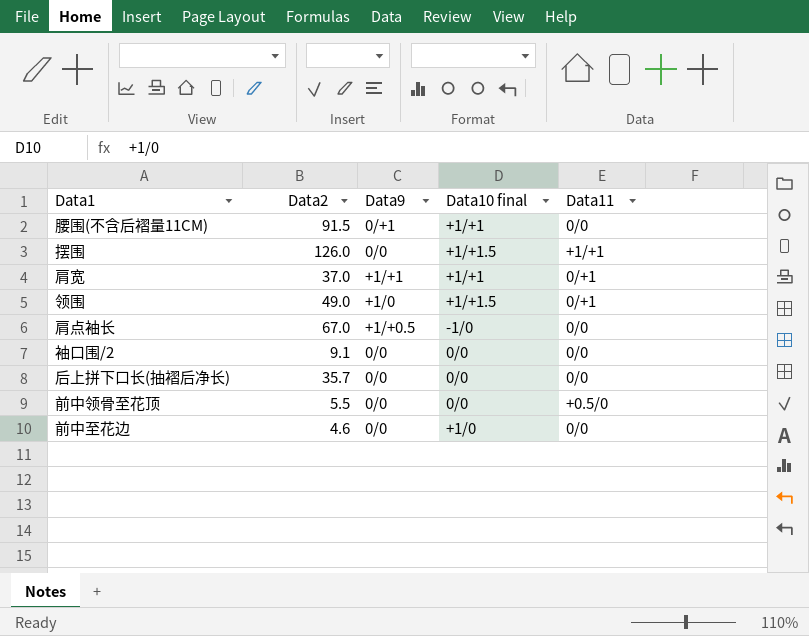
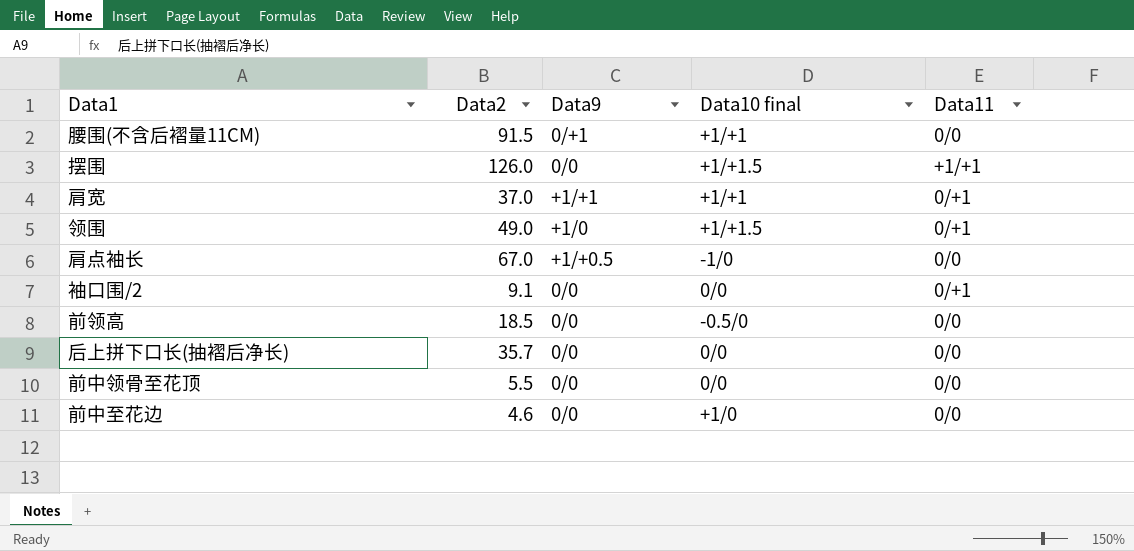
袖口围/2 | Data11: 0/0 -> 0/+1
row 前领高: none -> 18.5 | 0/0 | -0.5/0 | 0/0
前中领骨至花顶 | Data11: +0.5/0 -> 0/0

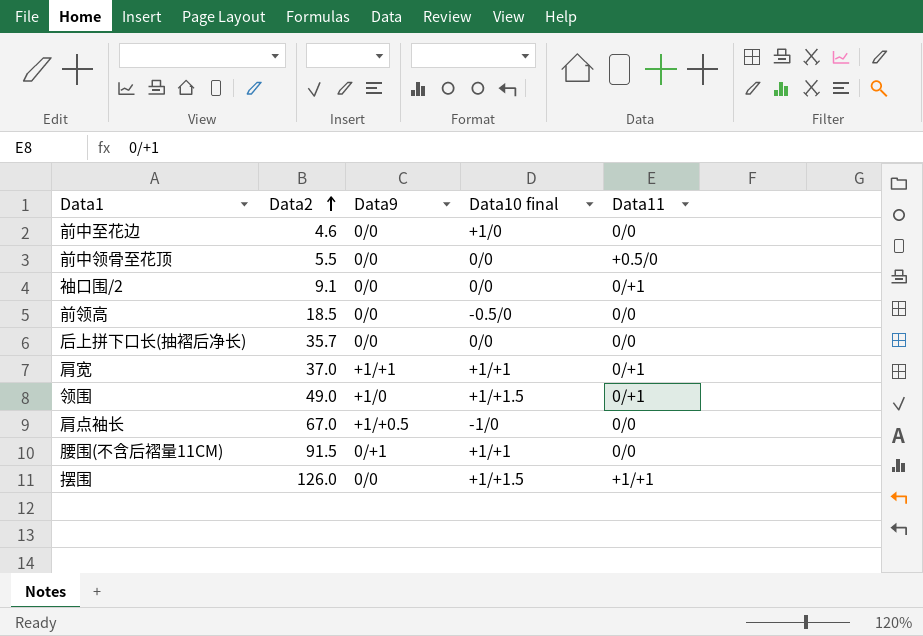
row order: none -> Data2 ascending
前中领骨至花顶 | Data11: 0/0 -> +0.5/0

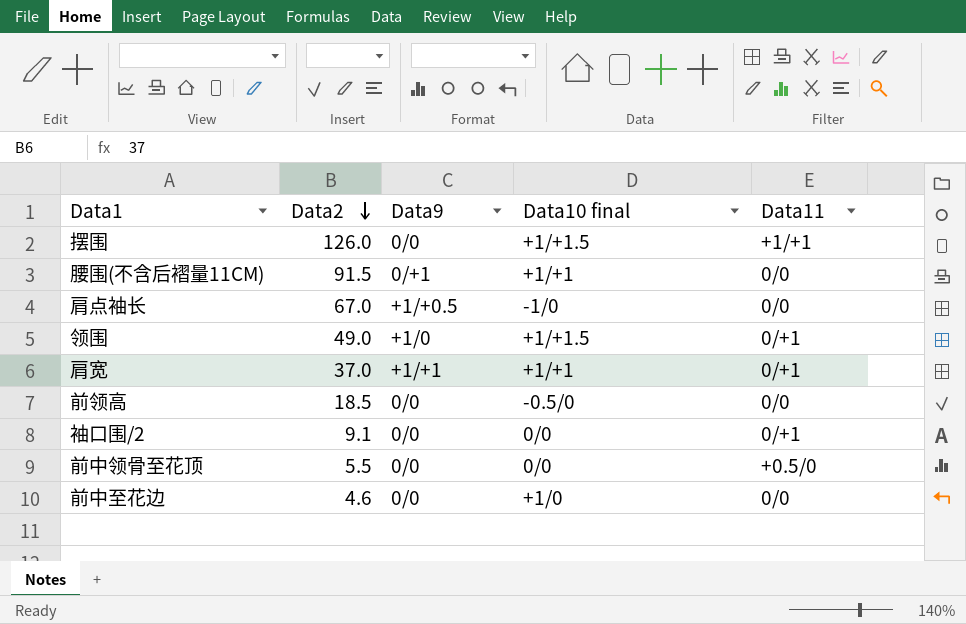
row order: Data2 ascending -> Data2 descending
row 后上拼下口长(抽褶后净长): 35.7 | 0/0 | 0/0 | 0/0 -> none

